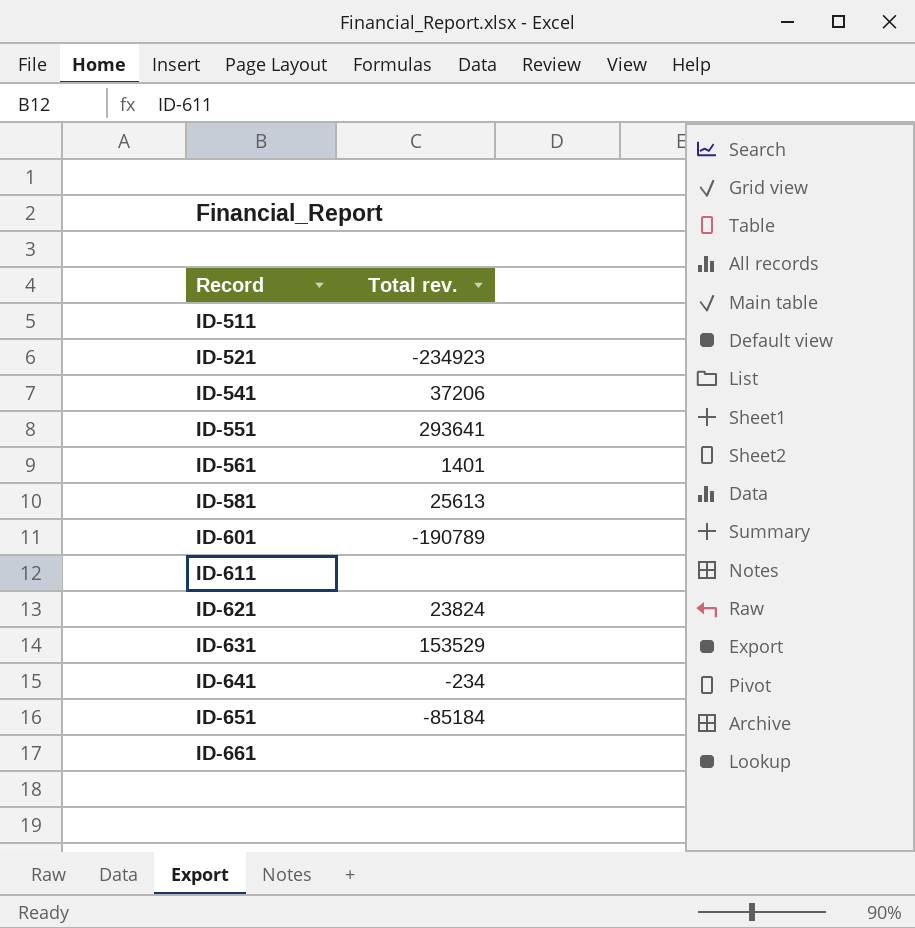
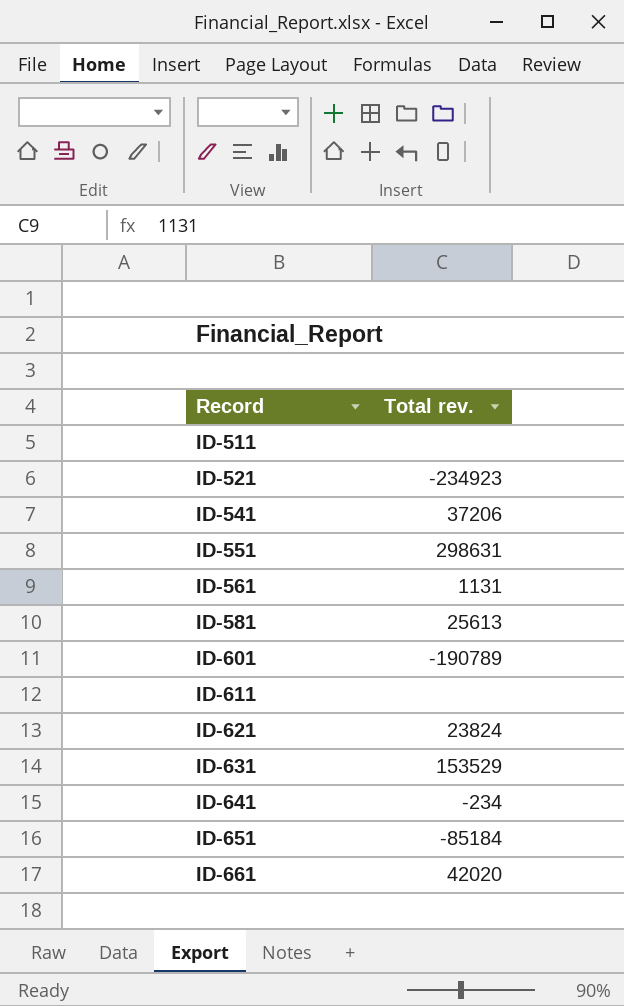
ID-551 | Total rev.: 293641 -> 298631
ID-561 | Total rev.: 1401 -> 1131
ID-661 | Total rev.: none -> 42020

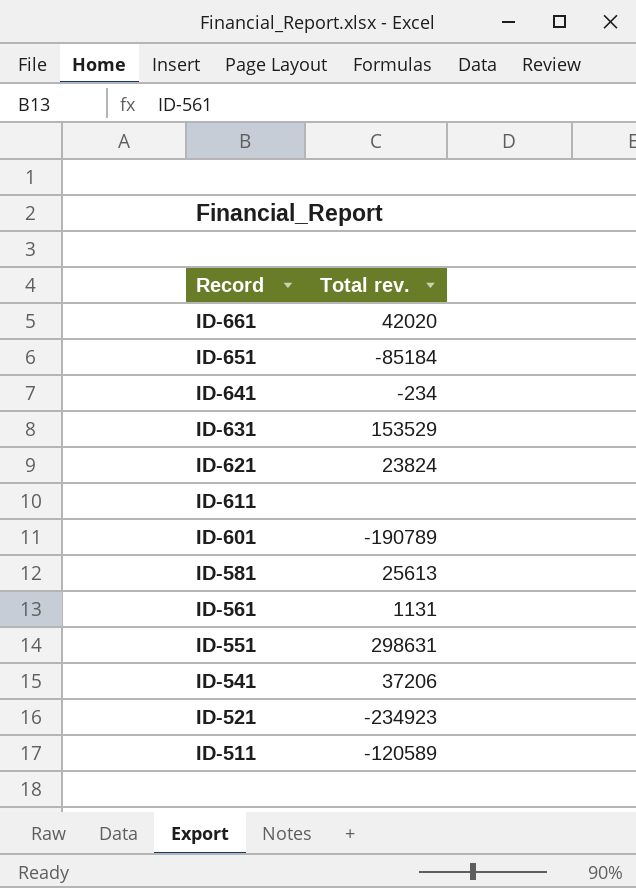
row order: Record ascending -> Record descending
ID-511 | Total rev.: none -> -120589

